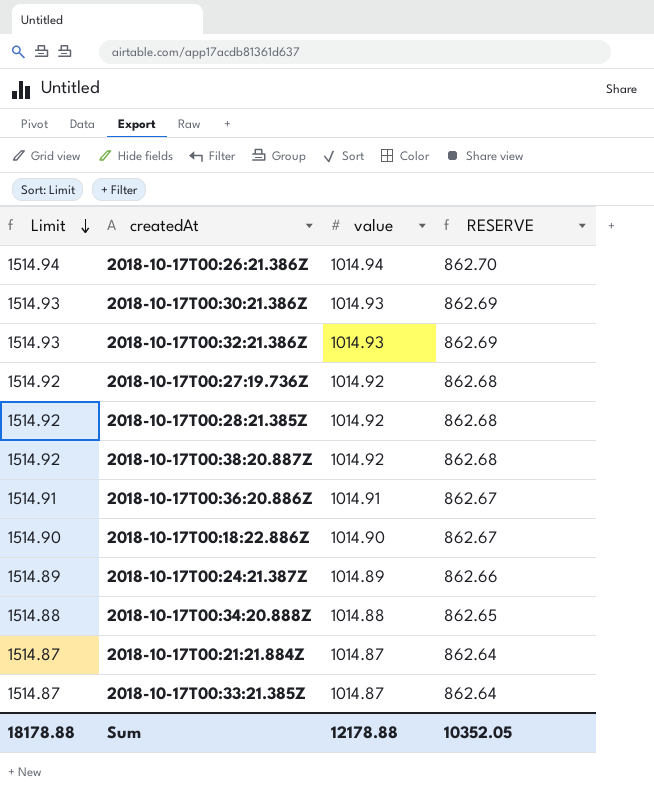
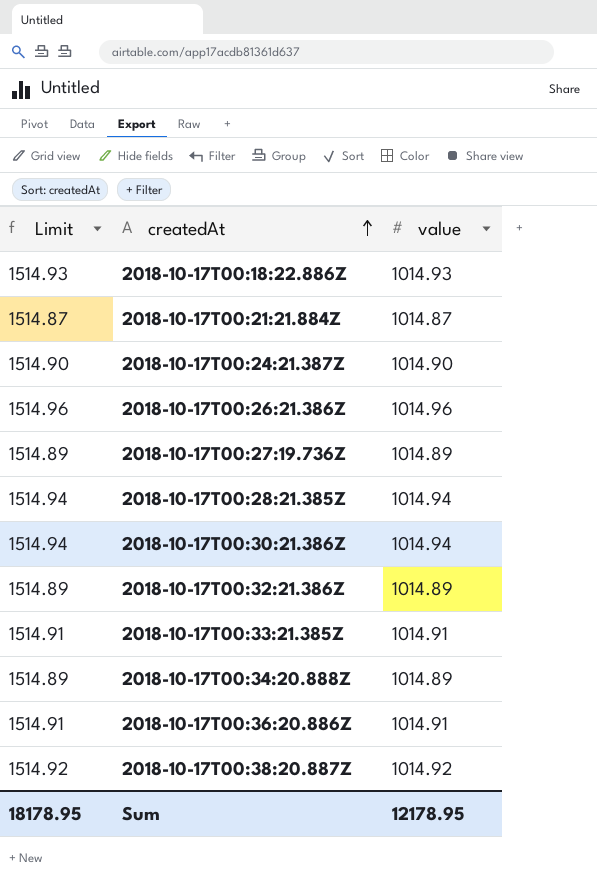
row order: Limit descending -> createdAt ascending
column RESERVE | formula: [value] * 0.85 -> none
2018-10-17T00:18:22.886Z | Limit: 1514.90 -> 1514.93
2018-10-17T00:18:22.886Z | value: 1014.90 -> 1014.93
2018-10-17T00:24:21.387Z | Limit: 1514.89 -> 1514.90
2018-10-17T00:24:21.387Z | value: 1014.89 -> 1014.90
2018-10-17T00:26:21.386Z | Limit: 1514.94 -> 1514.96
2018-10-17T00:26:21.386Z | value: 1014.94 -> 1014.96
2018-10-17T00:27:19.736Z | Limit: 1514.92 -> 1514.89
2018-10-17T00:27:19.736Z | value: 1014.92 -> 1014.89
2018-10-17T00:28:21.385Z | Limit: 1514.92 -> 1514.94
2018-10-17T00:28:21.385Z | value: 1014.92 -> 1014.94
2018-10-17T00:30:21.386Z | Limit: 1514.93 -> 1514.94
2018-10-17T00:30:21.386Z | value: 1014.93 -> 1014.94
2018-10-17T00:32:21.386Z | Limit: 1514.93 -> 1514.89
2018-10-17T00:32:21.386Z | value: 1014.93 -> 1014.89
2018-10-17T00:33:21.385Z | Limit: 1514.87 -> 1514.91
2018-10-17T00:33:21.385Z | value: 1014.87 -> 1014.91
2018-10-17T00:34:20.888Z | Limit: 1514.88 -> 1514.89
2018-10-17T00:34:20.888Z | value: 1014.88 -> 1014.89
Sum | Limit: 18178.88 -> 18178.95
Sum | value: 12178.88 -> 12178.95

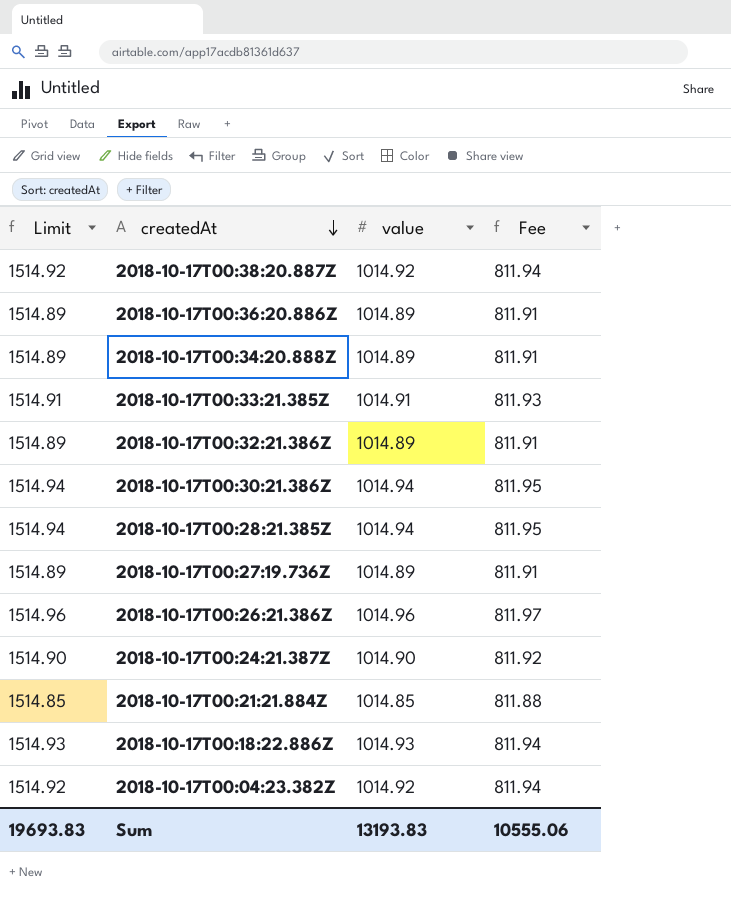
row order: createdAt ascending -> createdAt descending
column Fee | formula: none -> [value] * 0.8
2018-10-17T00:36:20.886Z | Limit: 1514.91 -> 1514.89
2018-10-17T00:36:20.886Z | value: 1014.91 -> 1014.89
2018-10-17T00:21:21.884Z | Limit: 1514.87 -> 1514.85
2018-10-17T00:21:21.884Z | value: 1014.87 -> 1014.85
row 2018-10-17T00:04:23.382Z: none -> 1514.92 | 1014.92 | 811.94
Sum | Limit: 18178.95 -> 19693.83
Sum | value: 12178.95 -> 13193.83

